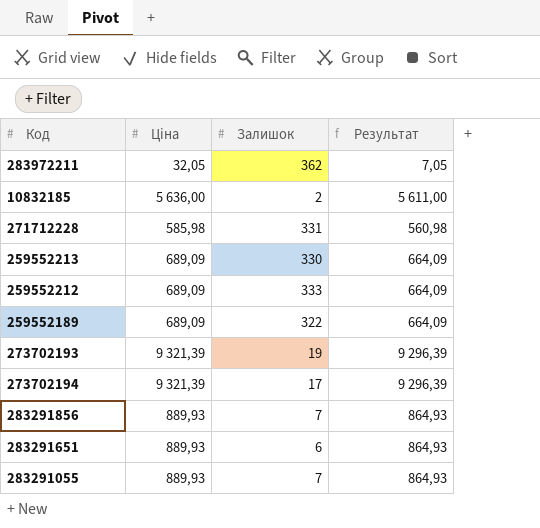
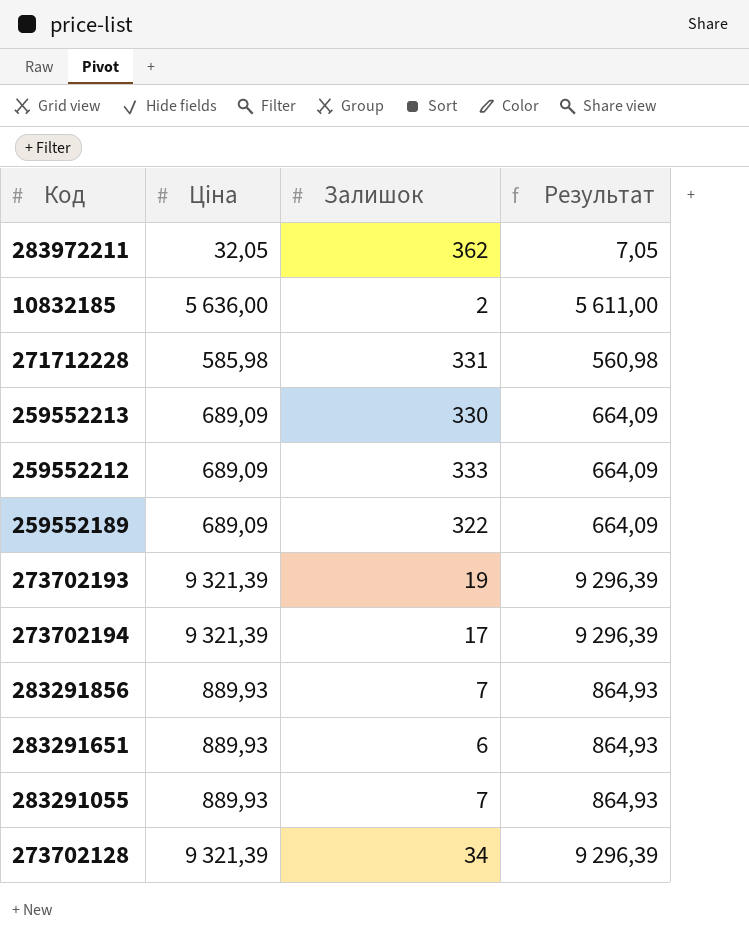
row 273702128: none -> 9 321,39 | 34 | 9 296,39

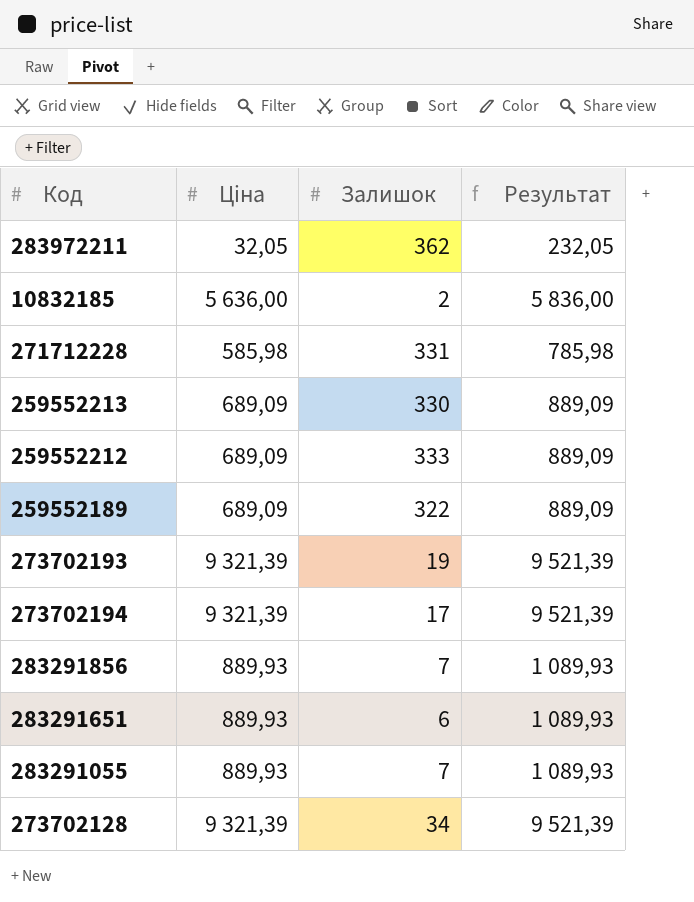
column Результат | formula: [Ціна] - 25 -> [Ціна] + 200

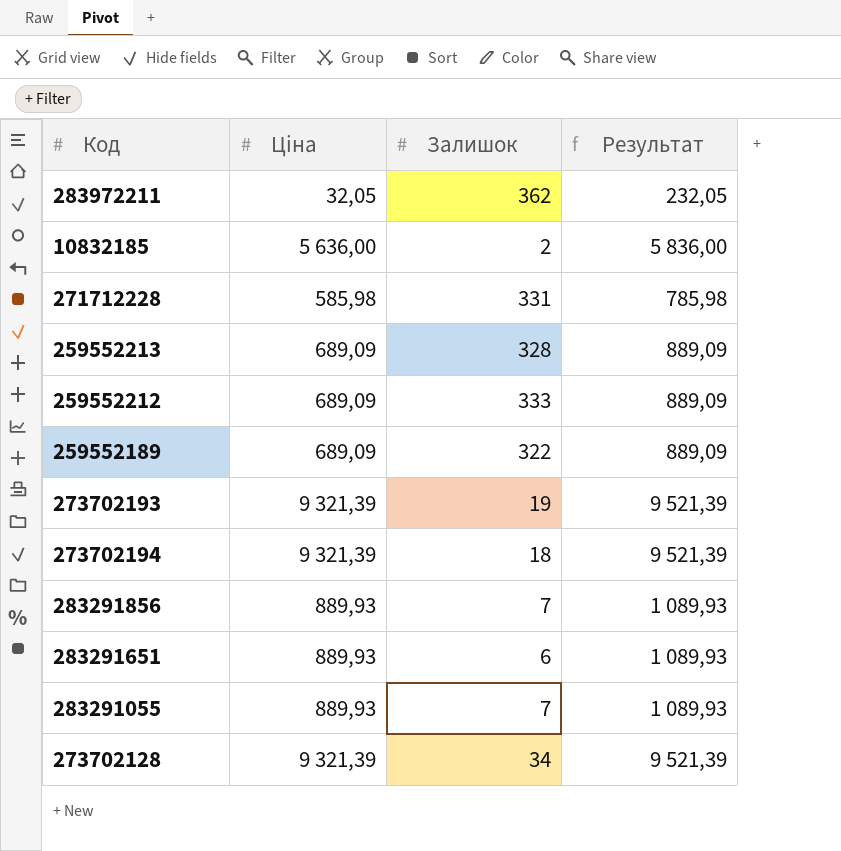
259552213 | Залишок: 330 -> 328
273702194 | Залишок: 17 -> 18

